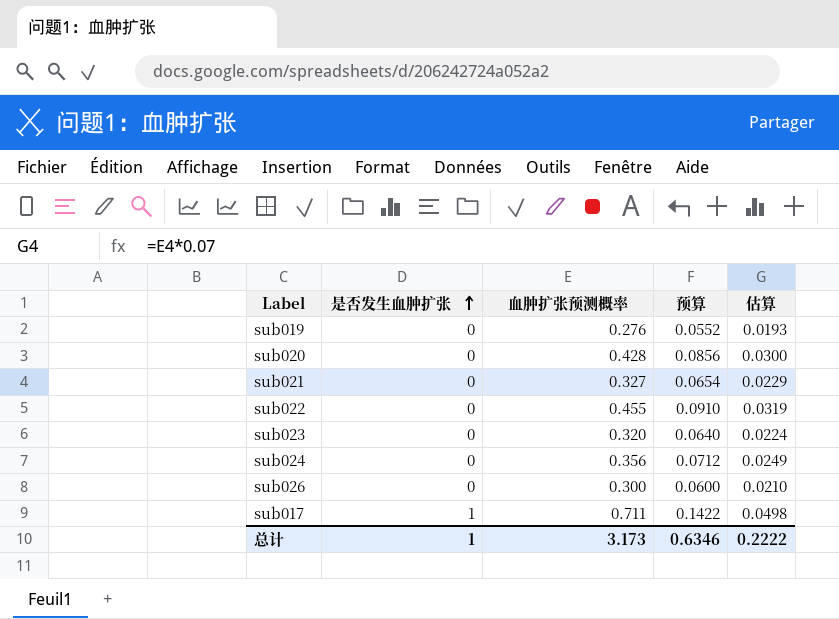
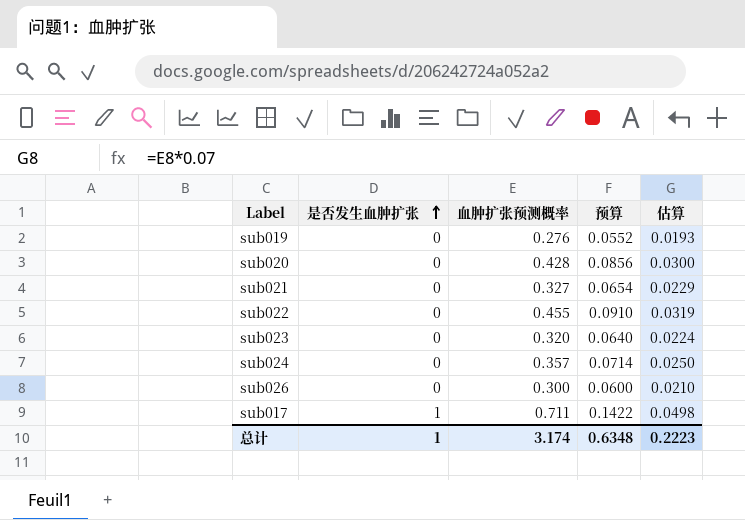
sub024 | 血肿扩张预测概率: 0.356 -> 0.357
sub024 | 预算: 0.0712 -> 0.0714
sub024 | 估算: 0.0249 -> 0.0250
总计 | 血肿扩张预测概率: 3.173 -> 3.174
总计 | 预算: 0.6346 -> 0.6348
总计 | 估算: 0.2222 -> 0.2223

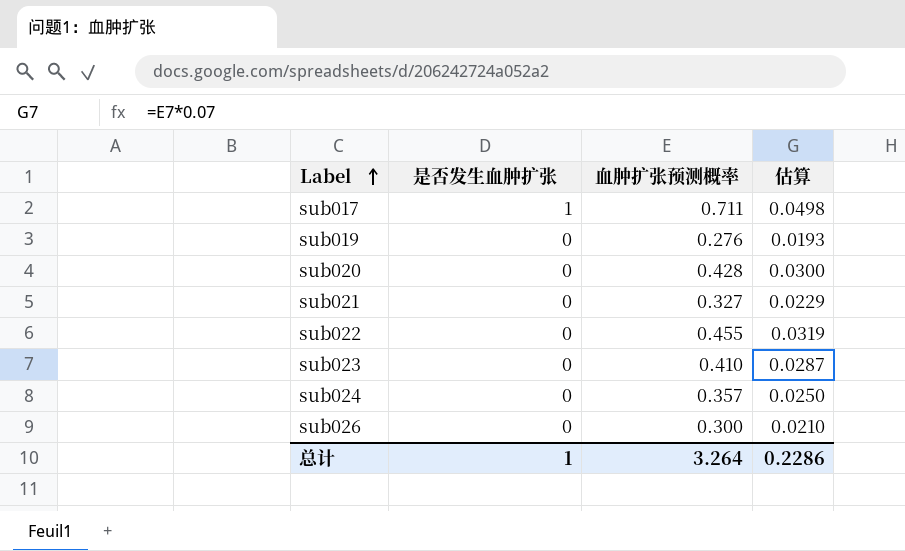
row order: 是否发生血肿扩张 ascending -> Label ascending
column 预算 | formula: [血肿扩张预测概率] * 0.2 -> none
sub023 | 血肿扩张预测概率: 0.320 -> 0.410
sub023 | 估算: 0.0224 -> 0.0287
总计 | 血肿扩张预测概率: 3.174 -> 3.264
总计 | 估算: 0.2223 -> 0.2286

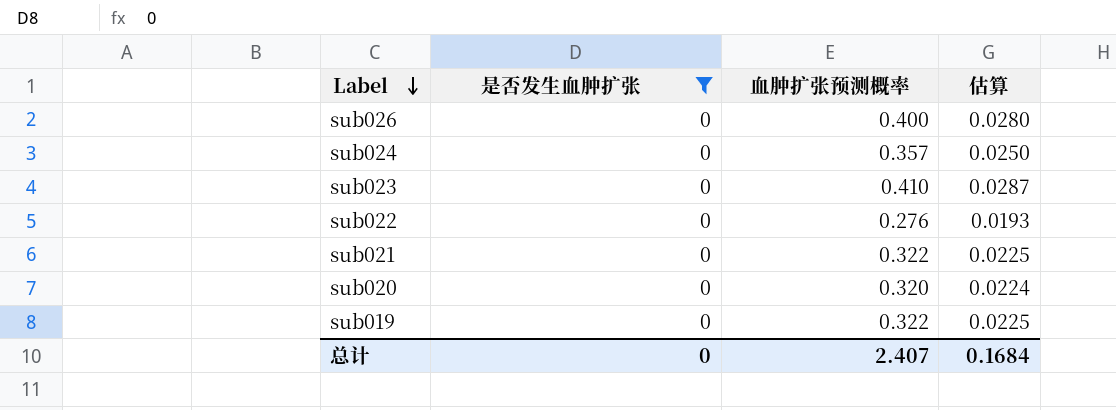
filter: none -> 是否发生血肿扩张 = 0
row order: Label ascending -> Label descending
sub026 | 血肿扩张预测概率: 0.300 -> 0.400
sub026 | 估算: 0.0210 -> 0.0280
sub022 | 血肿扩张预测概率: 0.455 -> 0.276
sub022 | 估算: 0.0319 -> 0.0193
sub021 | 血肿扩张预测概率: 0.327 -> 0.322
sub021 | 估算: 0.0229 -> 0.0225
sub020 | 血肿扩张预测概率: 0.428 -> 0.320
sub020 | 估算: 0.0300 -> 0.0224
sub019 | 血肿扩张预测概率: 0.276 -> 0.322
sub019 | 估算: 0.0193 -> 0.0225
总计 | 是否发生血肿扩张: 1 -> 0
总计 | 血肿扩张预测概率: 3.264 -> 2.407
总计 | 估算: 0.2286 -> 0.1684

